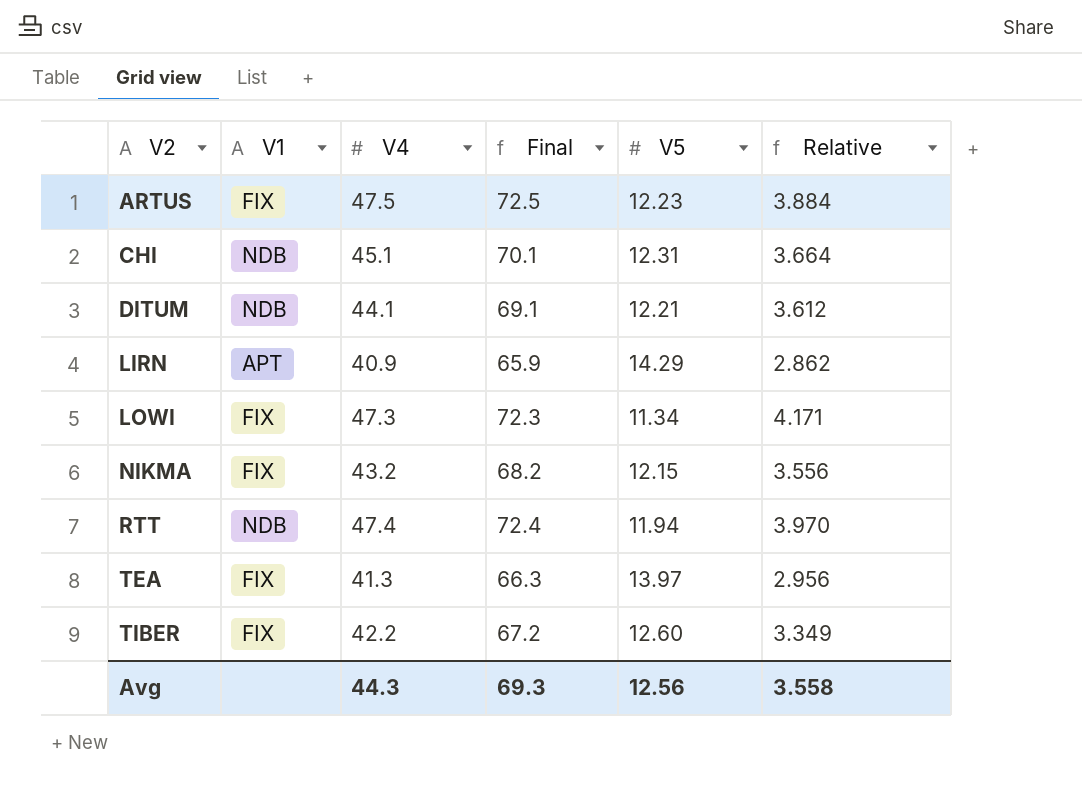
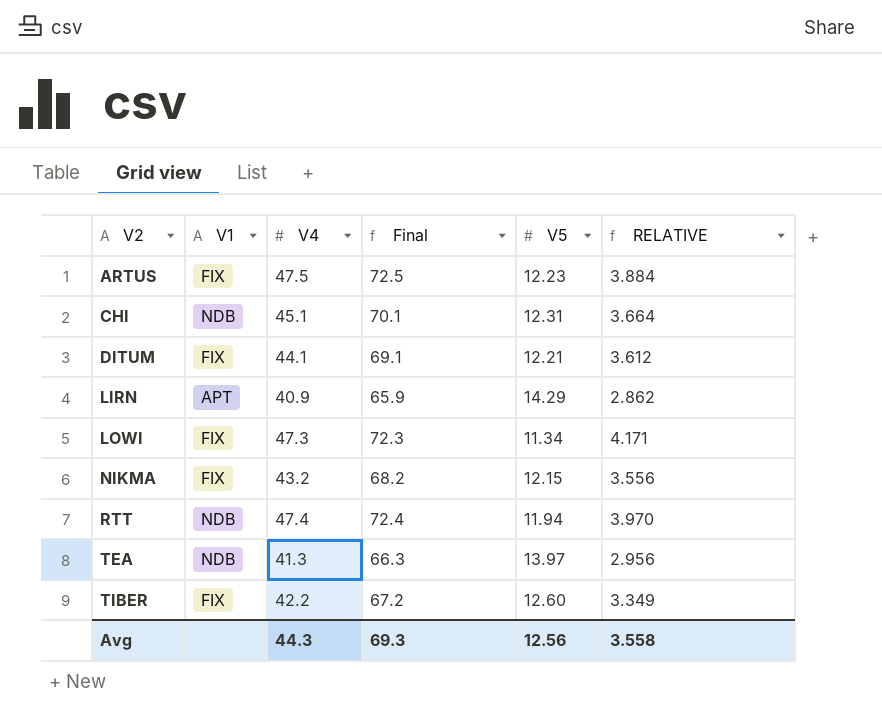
column name: Relative -> RELATIVE
DITUM | V1: NDB -> FIX
TEA | V1: FIX -> NDB

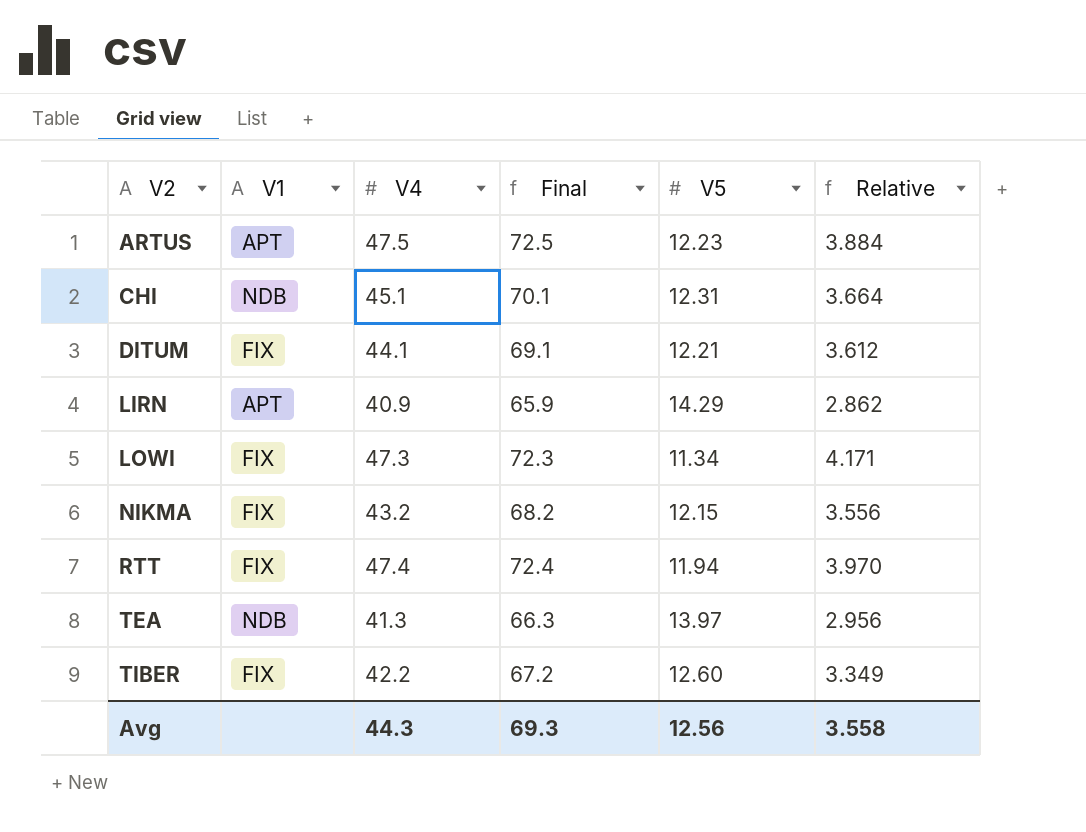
column name: RELATIVE -> Relative
ARTUS | V1: FIX -> APT
RTT | V1: NDB -> FIX

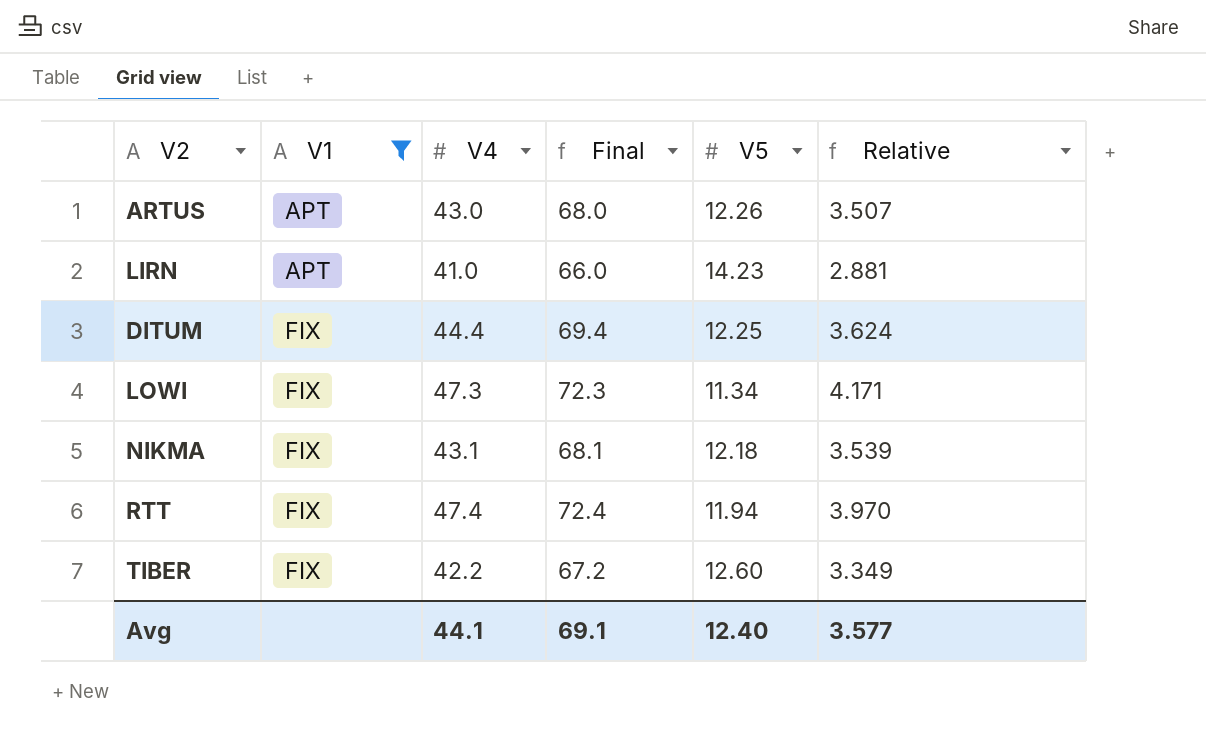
filter: none -> V1 != NDB
row order: V2 ascending -> V1 ascending
ARTUS | V4: 47.5 -> 43.0
ARTUS | Final: 72.5 -> 68.0
ARTUS | V5: 12.23 -> 12.26
ARTUS | Relative: 3.884 -> 3.507
LIRN | V4: 40.9 -> 41.0
LIRN | Final: 65.9 -> 66.0
LIRN | V5: 14.29 -> 14.23
LIRN | Relative: 2.862 -> 2.881
DITUM | V4: 44.1 -> 44.4
DITUM | Final: 69.1 -> 69.4
DITUM | V5: 12.21 -> 12.25
DITUM | Relative: 3.612 -> 3.624
NIKMA | V4: 43.2 -> 43.1
NIKMA | Final: 68.2 -> 68.1
NIKMA | V5: 12.15 -> 12.18
NIKMA | Relative: 3.556 -> 3.539
Avg | V4: 44.3 -> 44.1
Avg | Final: 69.3 -> 69.1
Avg | V5: 12.56 -> 12.40
Avg | Relative: 3.558 -> 3.577

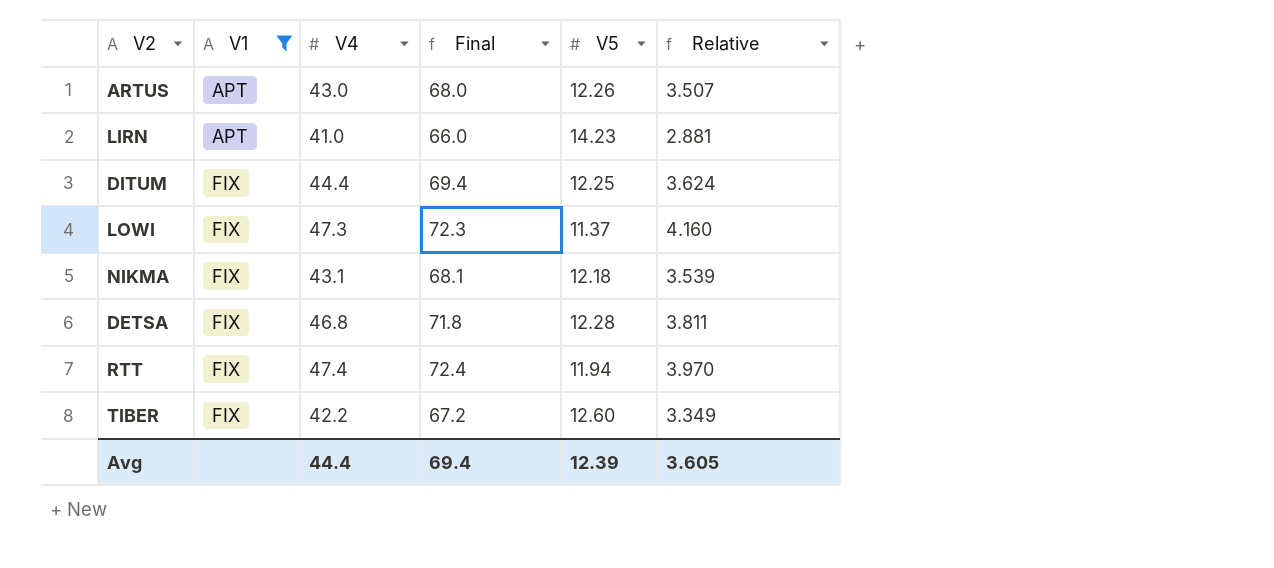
LOWI | V5: 11.34 -> 11.37
LOWI | Relative: 4.171 -> 4.160
row DETSA: none -> FIX | 46.8 | 71.8 | 12.28 | 3.811
Avg | V4: 44.1 -> 44.4
Avg | Final: 69.1 -> 69.4
Avg | V5: 12.40 -> 12.39
Avg | Relative: 3.577 -> 3.605

